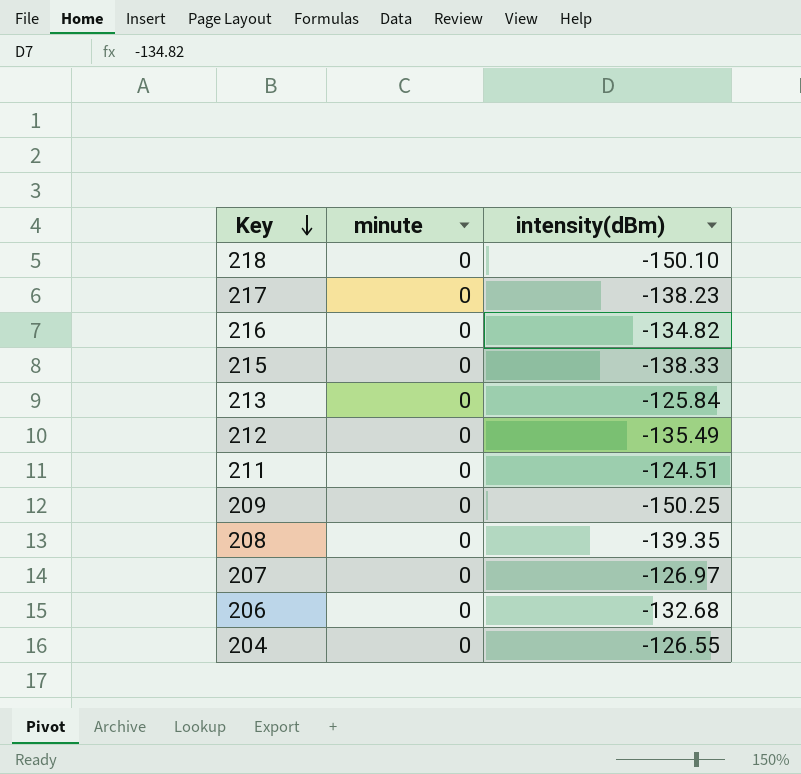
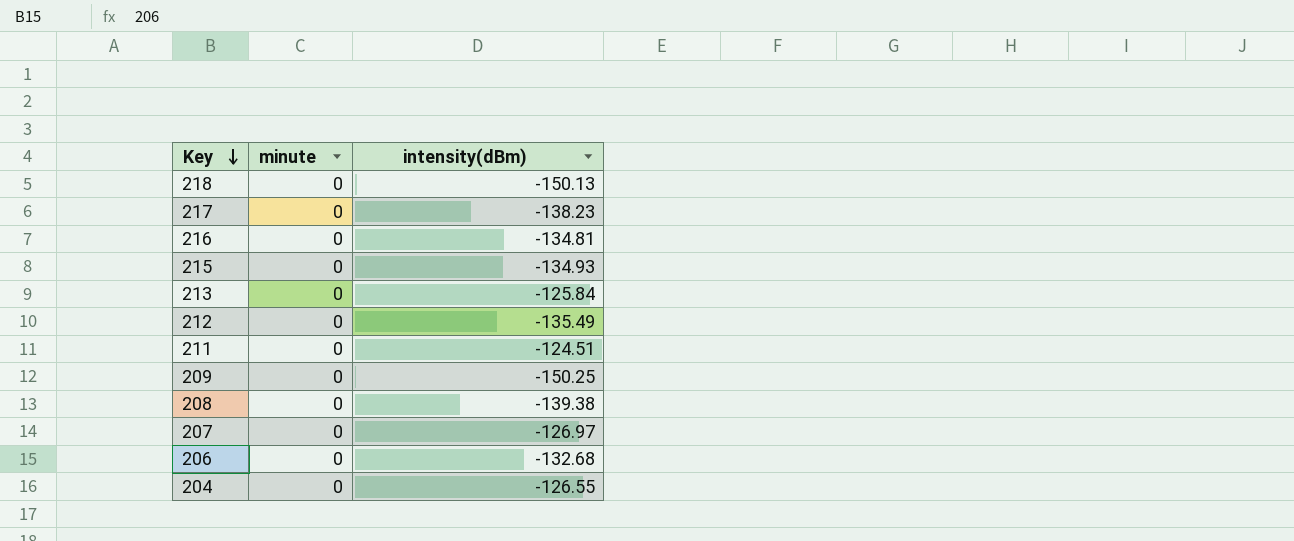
218 | intensity(dBm): -150.10 -> -150.13
216 | intensity(dBm): -134.82 -> -134.81
215 | intensity(dBm): -138.33 -> -134.93
208 | intensity(dBm): -139.35 -> -139.38

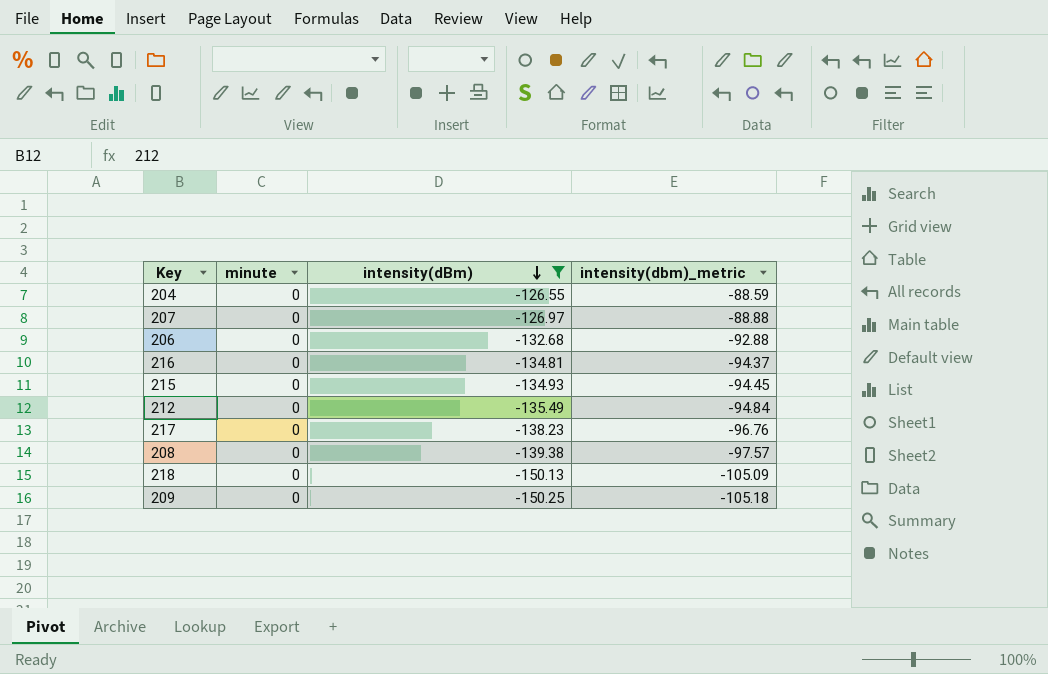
filter: none -> intensity(dBm) <= -126.55
row order: Key descending -> intensity(dBm) descending
column intensity(dbm)_metric | formula: none -> [intensity(dBm)] * 0.7

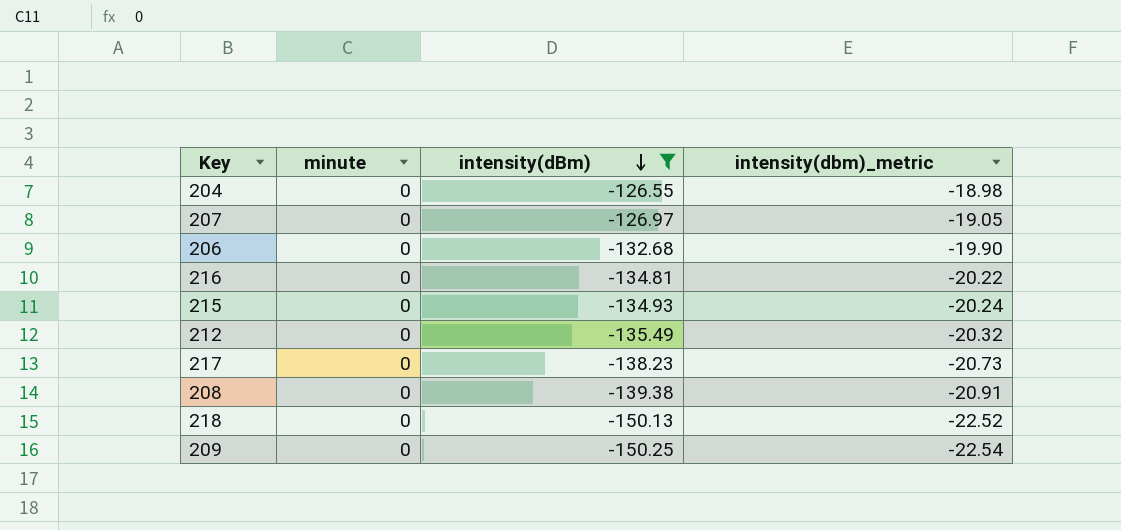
column intensity(dbm)_metric | formula: [intensity(dBm)] * 0.7 -> [intensity(dBm)] * 0.15

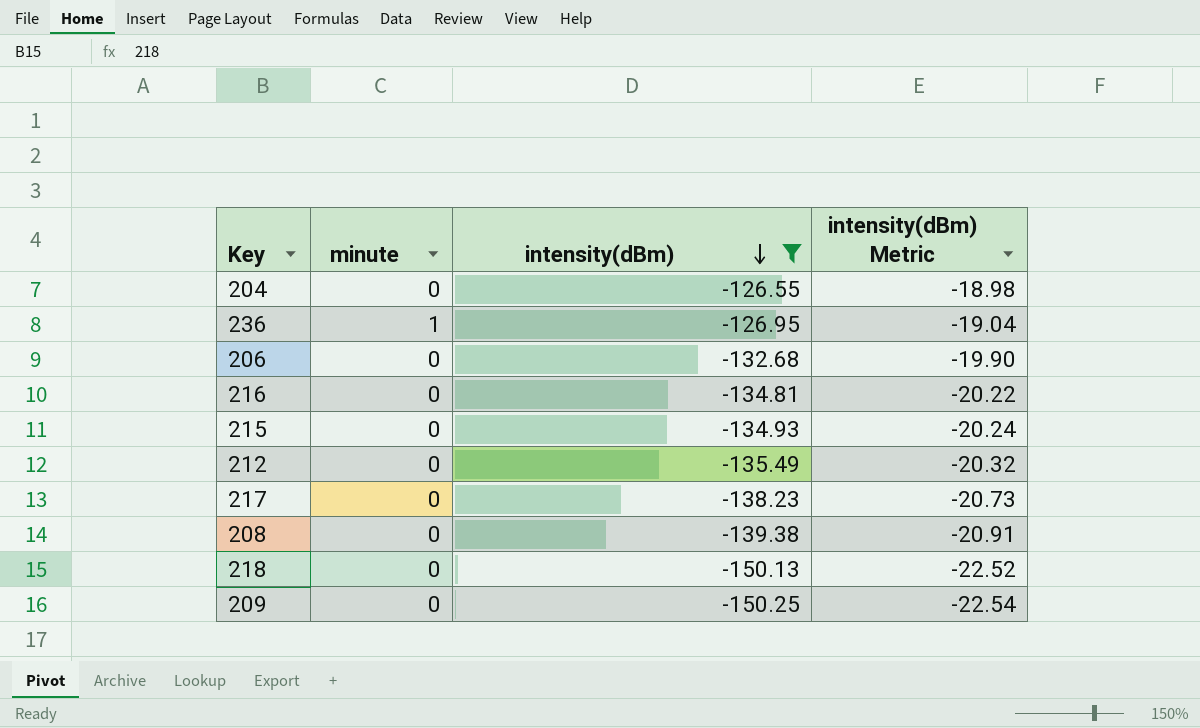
column name: intensity(dbm)_metric -> intensity(dBm) Metric
row 207: 0 | -126.97 | -19.05 -> none
row 236: none -> 1 | -126.95 | -19.04

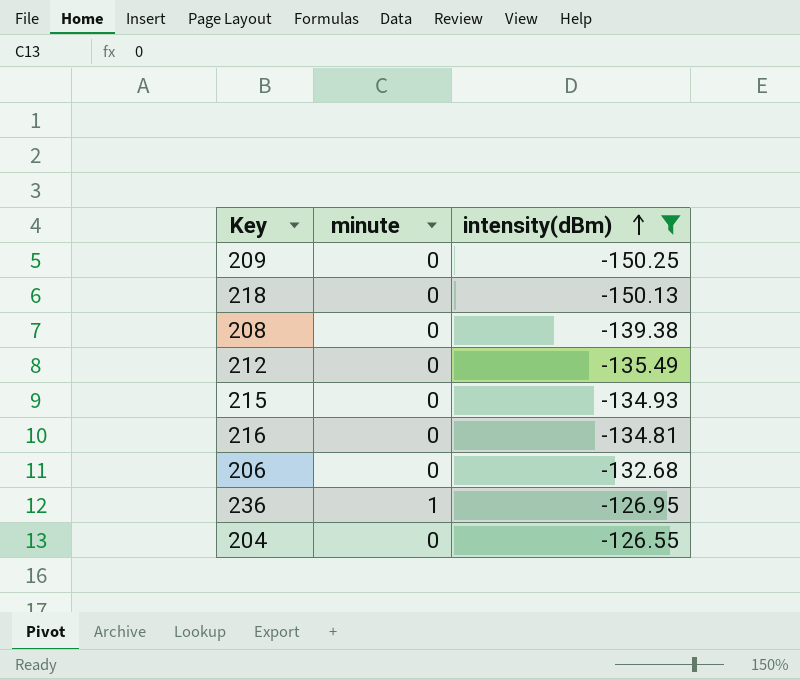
row order: intensity(dBm) descending -> intensity(dBm) ascending
column intensity(dBm) Metric | formula: [intensity(dBm)] * 0.15 -> none
row 217: 0 | -138.23 | -20.73 -> none

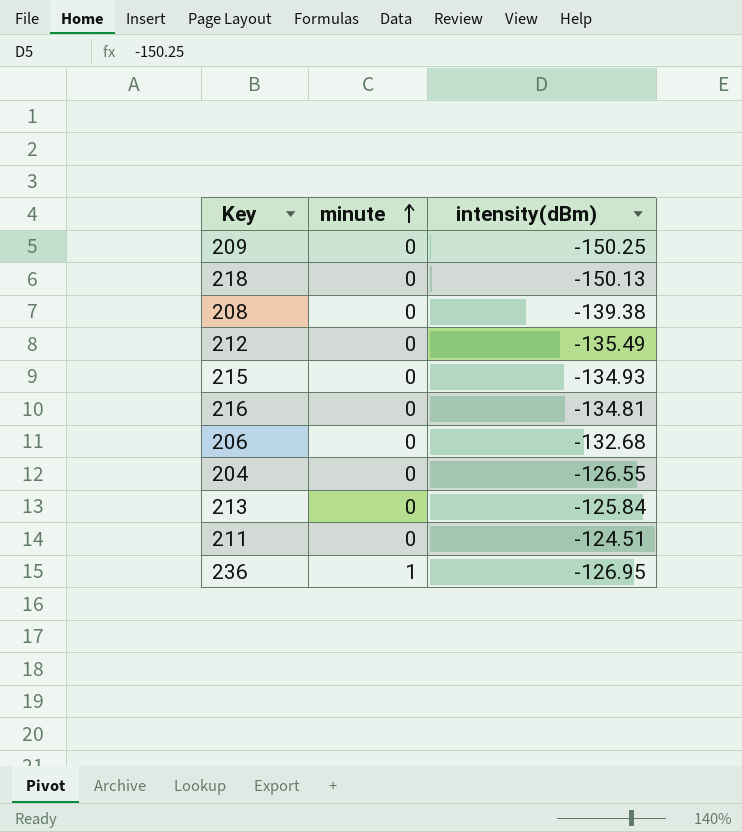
filter: intensity(dBm) <= -126.55 -> none
row order: intensity(dBm) ascending -> minute ascending

